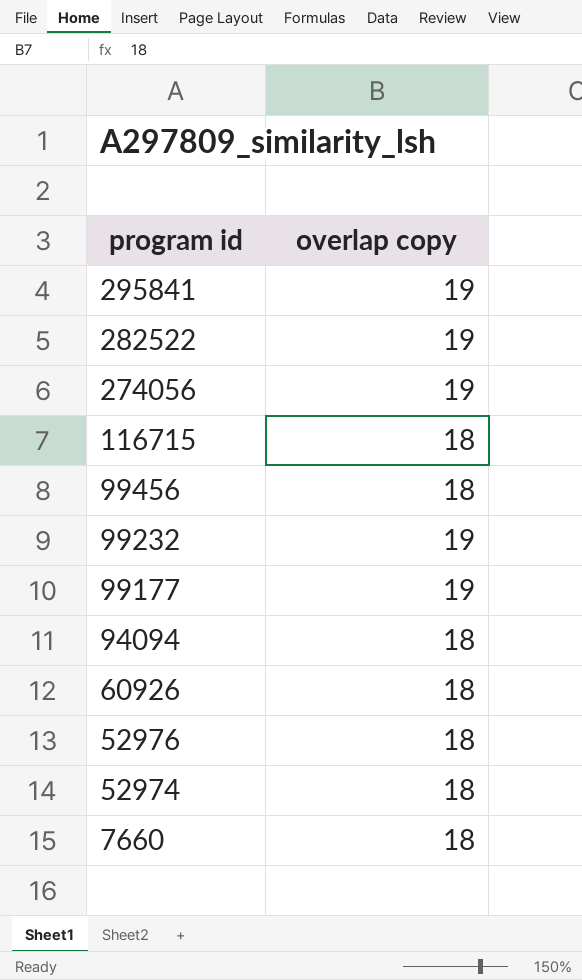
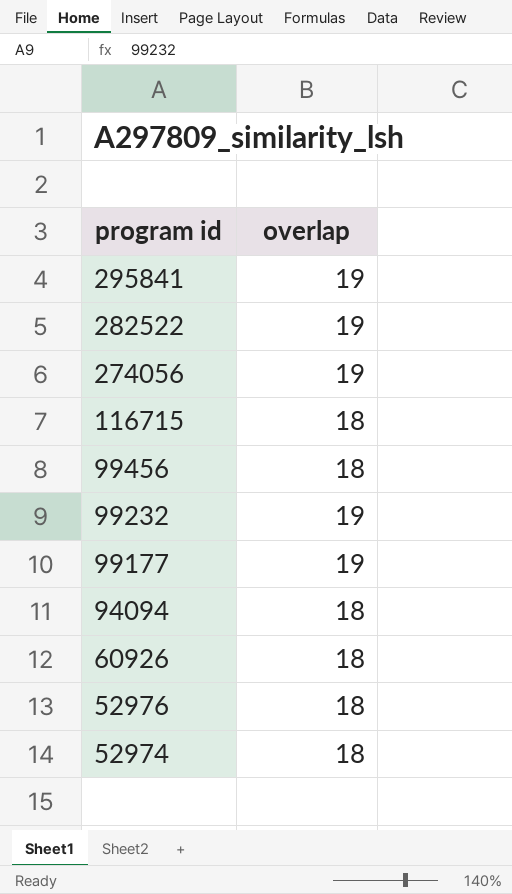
column name: overlap copy -> overlap
row 7660: 18 -> none

